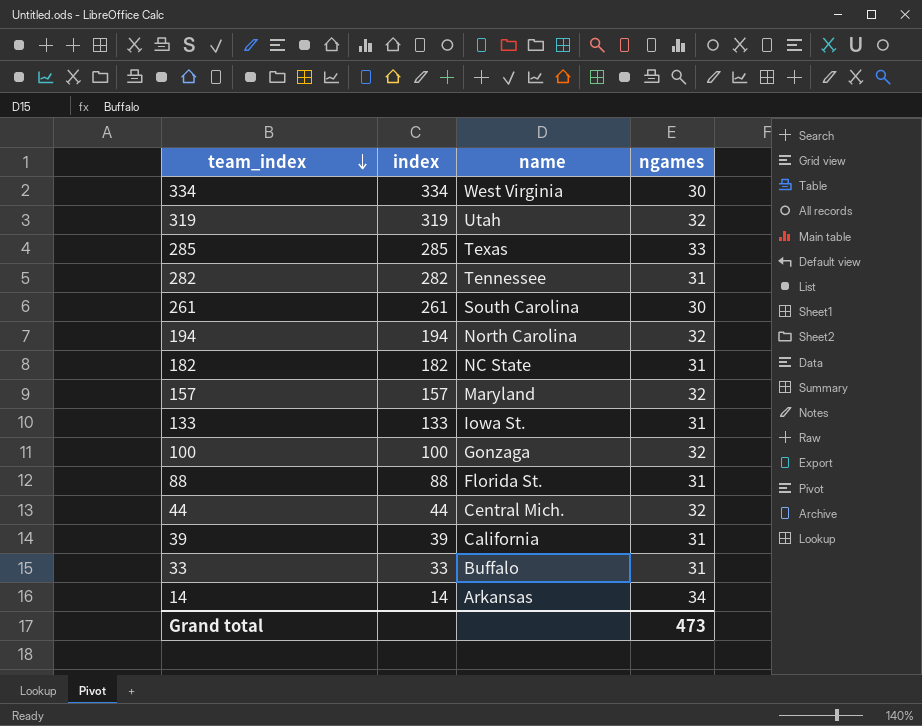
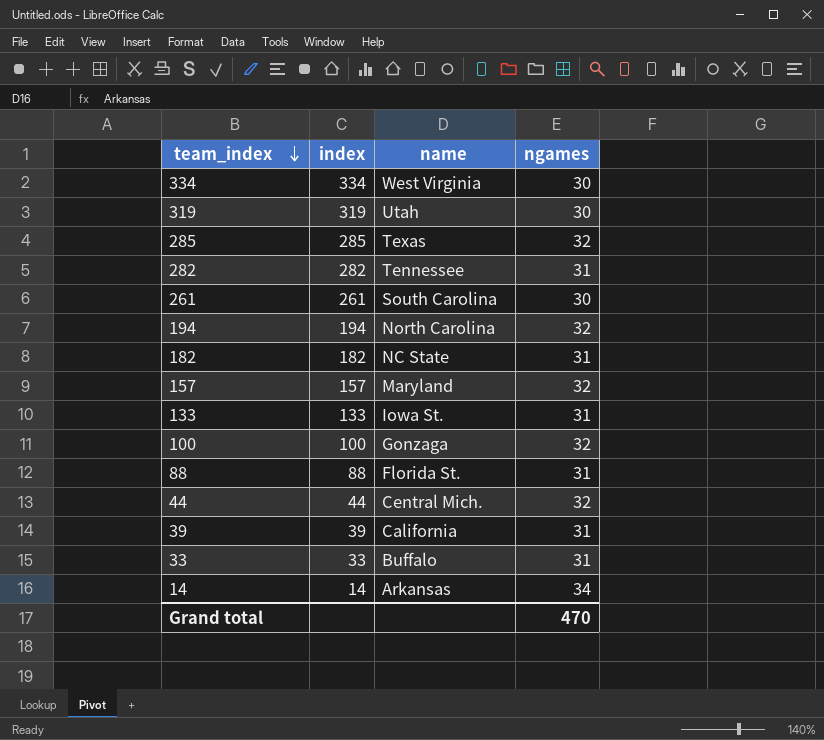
319 | ngames: 32 -> 30
285 | ngames: 33 -> 32
Grand total | ngames: 473 -> 470

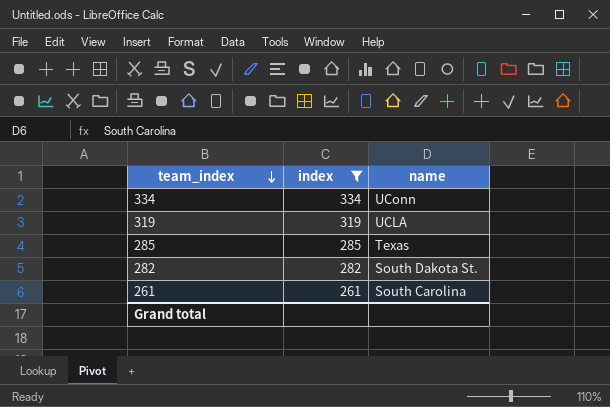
filter: none -> index >= 261
column ngames | position: 4 -> none
334 | name: West Virginia -> UConn
319 | name: Utah -> UCLA
282 | name: Tennessee -> South Dakota St.

